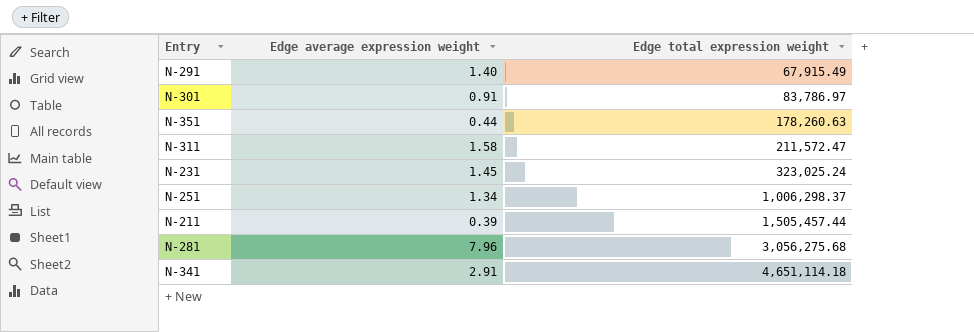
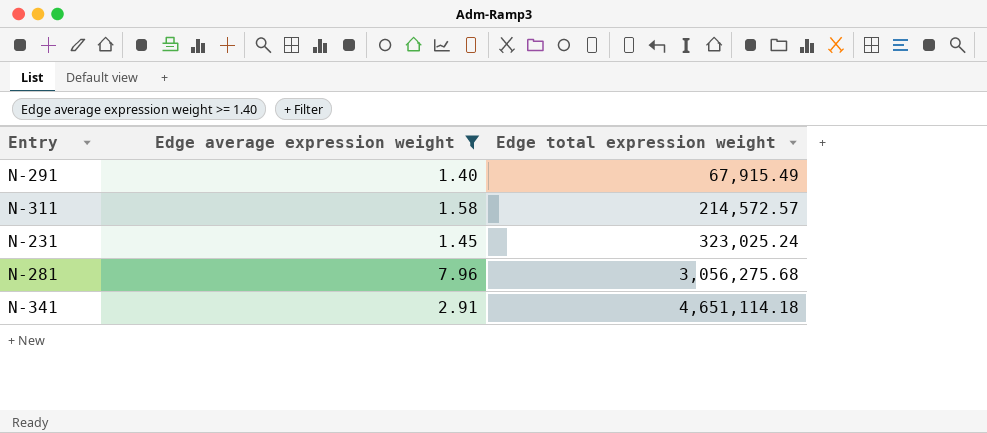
filter: none -> Edge average expression weight >= 1.40
N-311 | Edge total expression weight: 211,572.47 -> 214,572.57

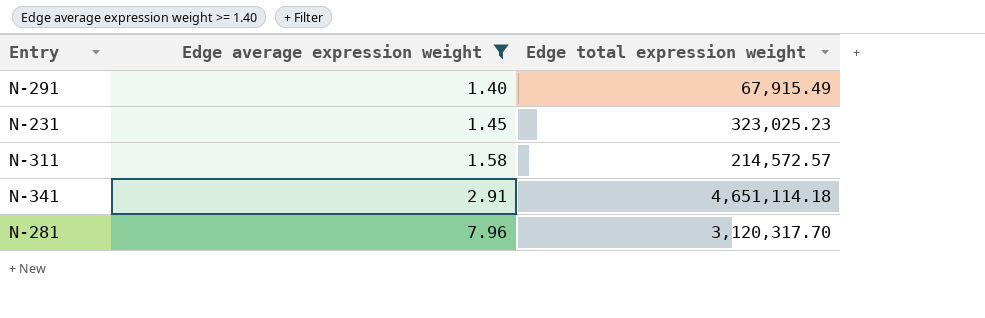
row order: Edge total expression weight ascending -> Edge average expression weight ascending
N-231 | Edge total expression weight: 323,025.24 -> 323,025.23
N-281 | Edge total expression weight: 3,056,275.68 -> 3,120,317.70

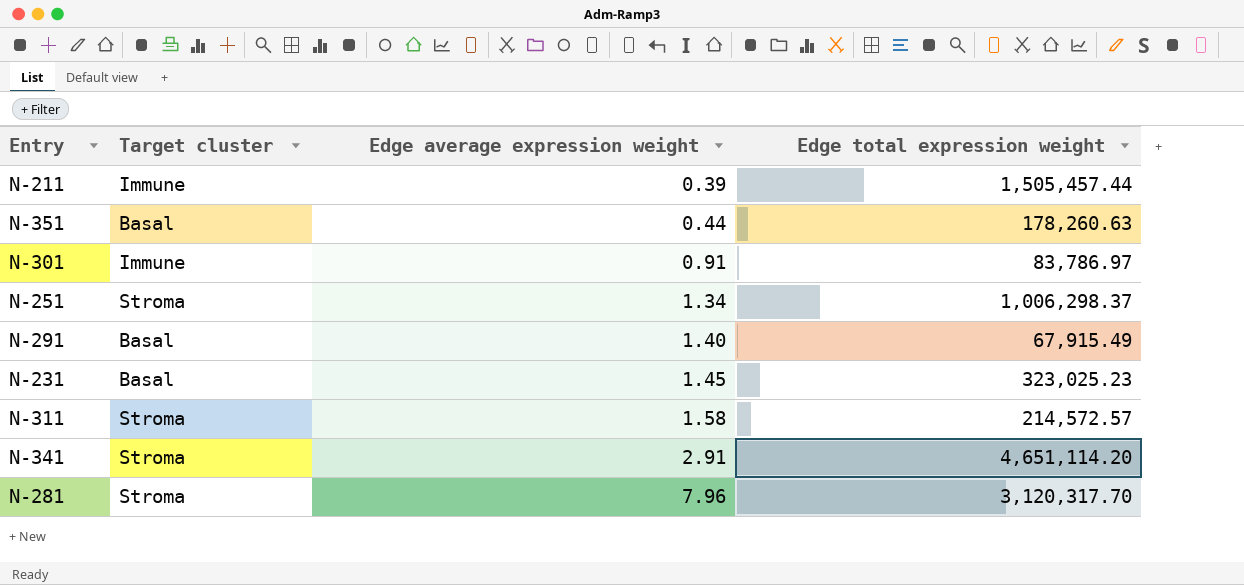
filter: Edge average expression weight >= 1.40 -> none
column Target cluster | position: none -> 2
N-341 | Edge total expression weight: 4,651,114.18 -> 4,651,114.20

